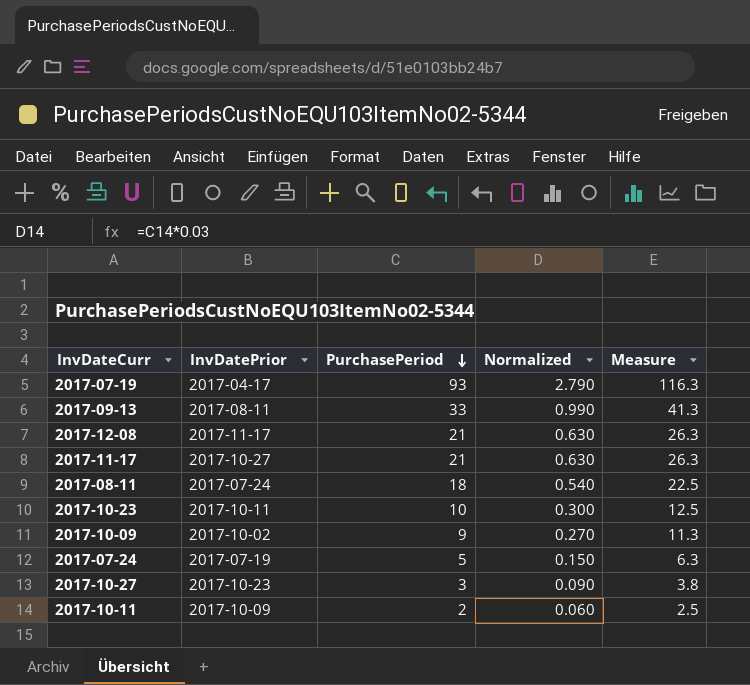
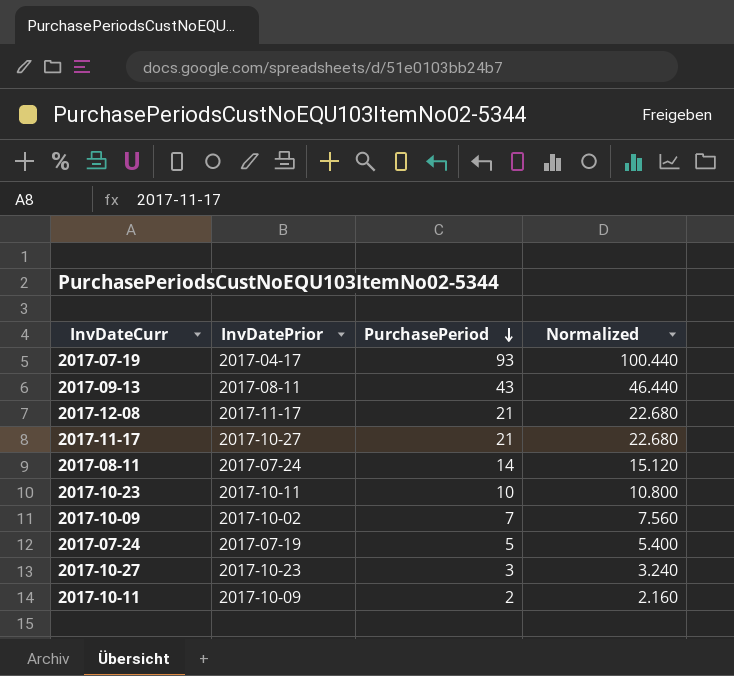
column Measure | formula: [PurchasePeriod] * 1.25 -> none
column Normalized | formula: [PurchasePeriod] * 0.03 -> [PurchasePeriod] * 1.08
2017-09-13 | PurchasePeriod: 33 -> 43
2017-08-11 | PurchasePeriod: 18 -> 14
2017-10-09 | PurchasePeriod: 9 -> 7

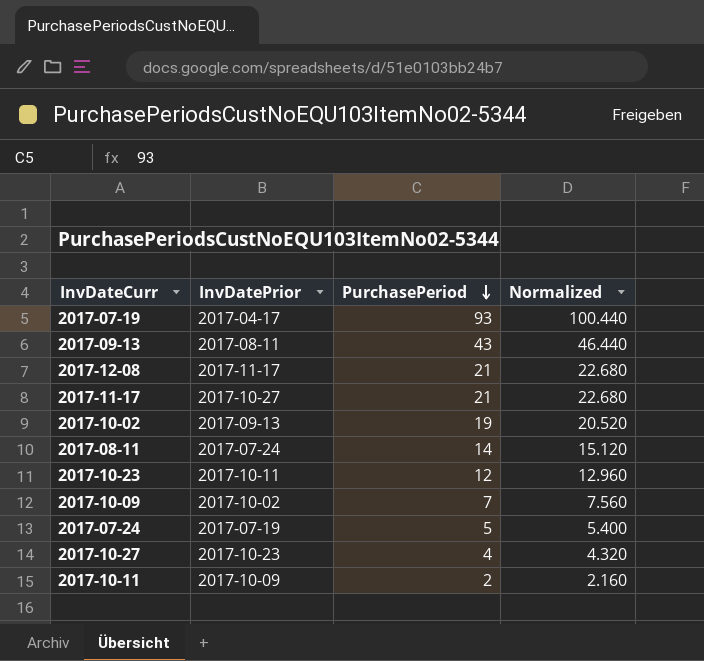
row 2017-10-02: none -> 2017-09-13 | 19 | 20.520
2017-10-23 | PurchasePeriod: 10 -> 12
2017-10-23 | Normalized: 10.800 -> 12.960
2017-10-27 | PurchasePeriod: 3 -> 4
2017-10-27 | Normalized: 3.240 -> 4.320

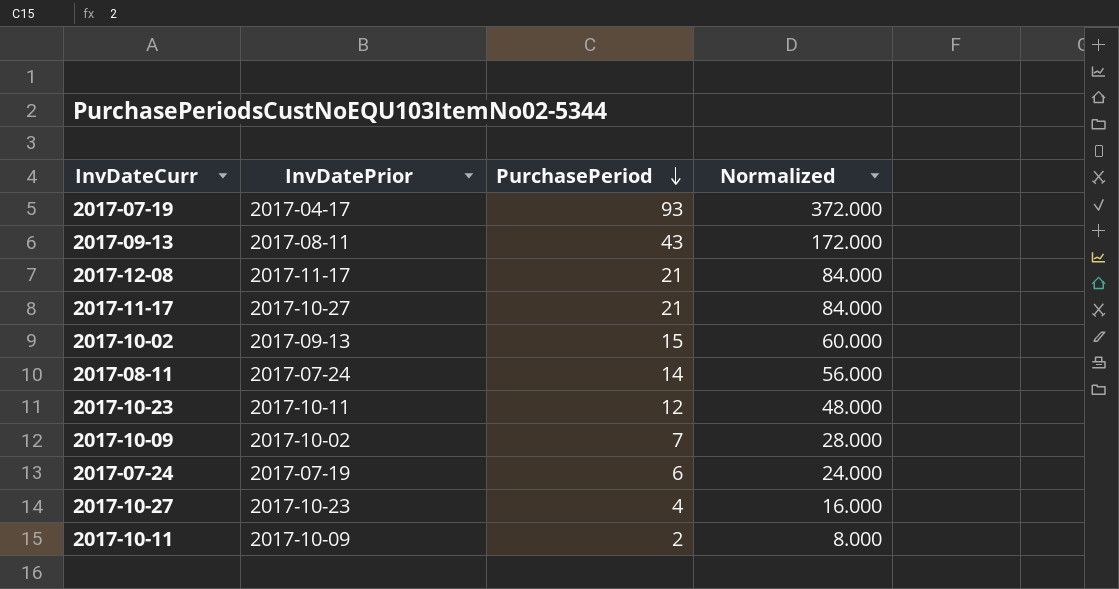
column Normalized | formula: [PurchasePeriod] * 1.08 -> [PurchasePeriod] * 4
2017-10-02 | PurchasePeriod: 19 -> 15
2017-07-24 | PurchasePeriod: 5 -> 6

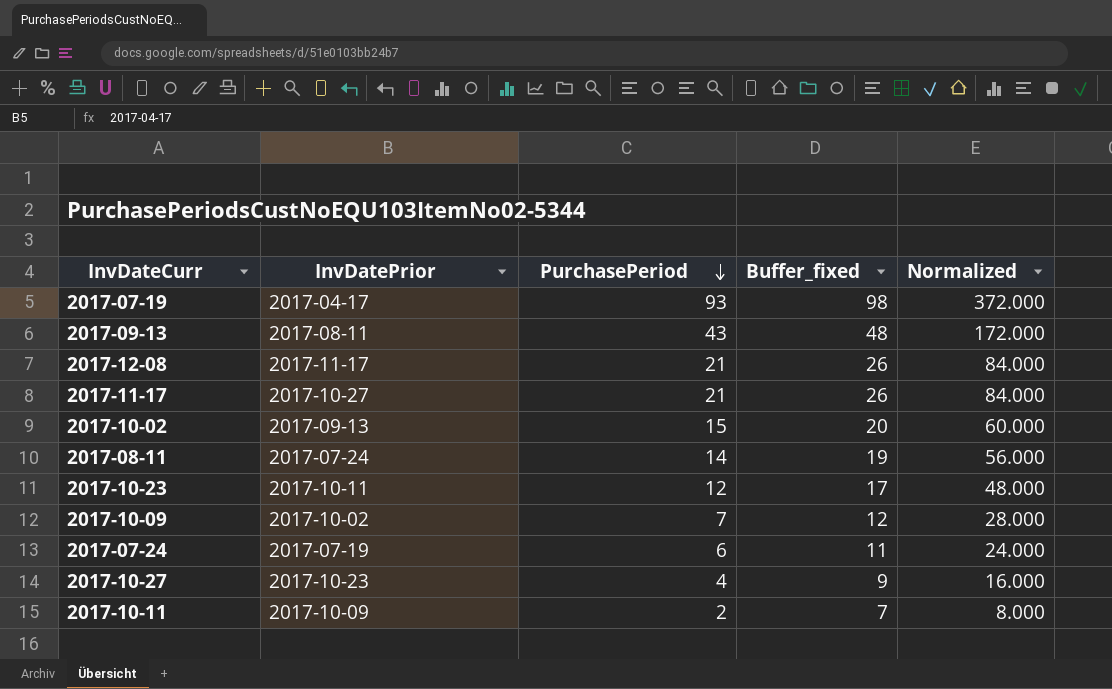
column Buffer_fixed | formula: none -> [PurchasePeriod] + 5

